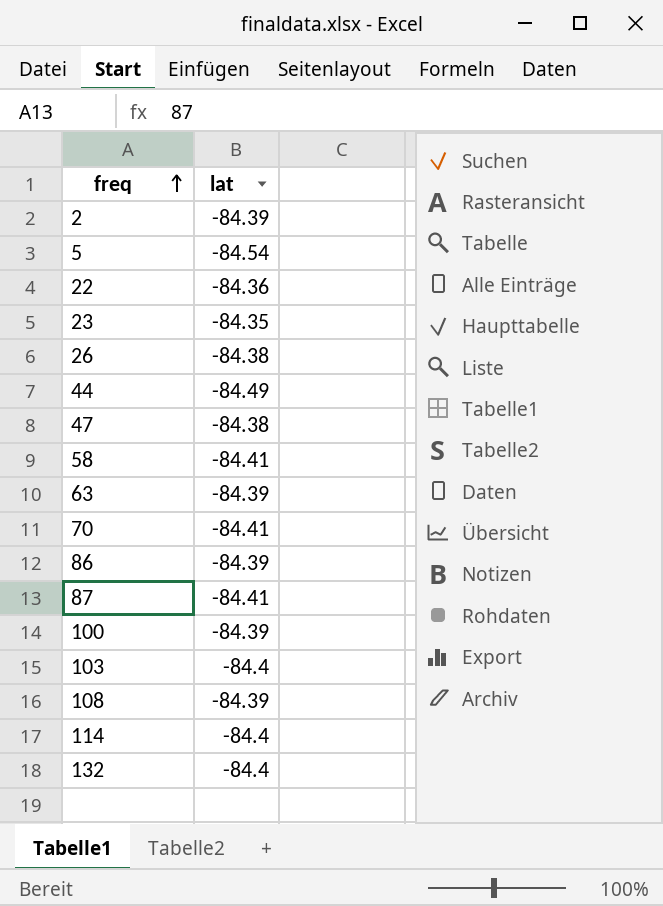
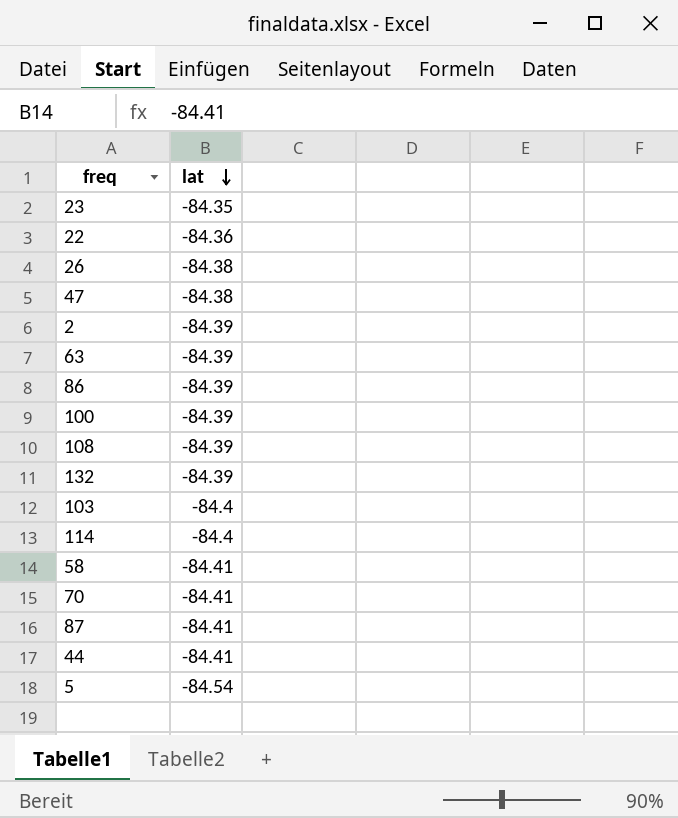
row order: freq ascending -> lat descending
132 | lat: -84.4 -> -84.39
44 | lat: -84.49 -> -84.41

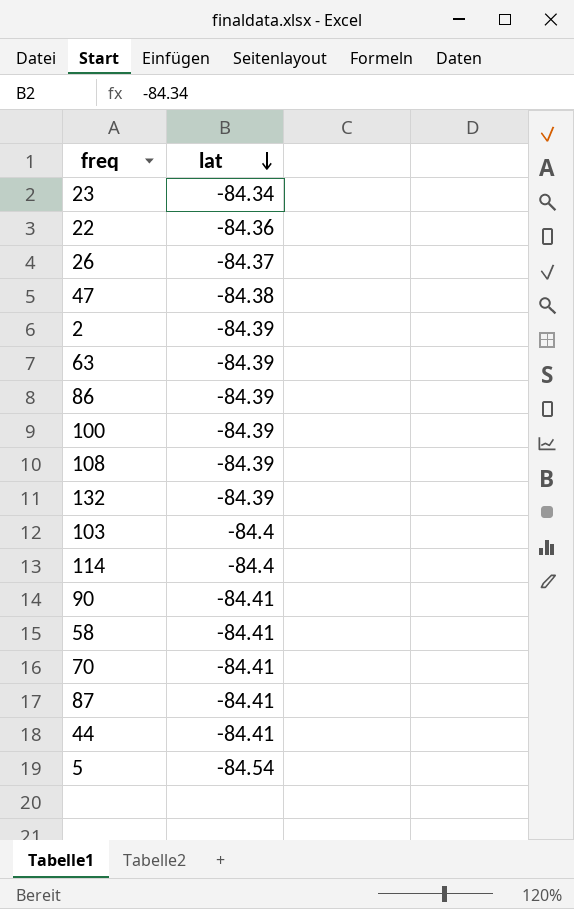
23 | lat: -84.35 -> -84.34
26 | lat: -84.38 -> -84.37
row 90: none -> -84.41

